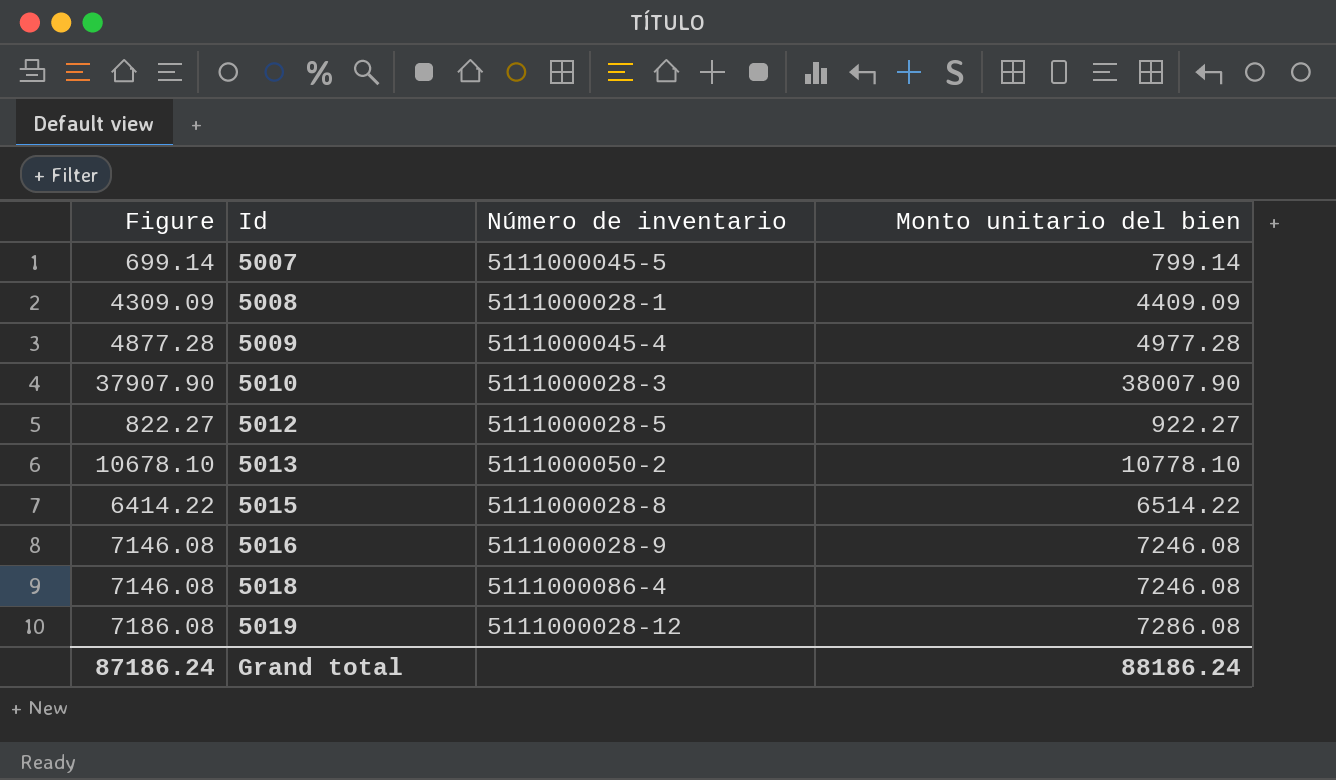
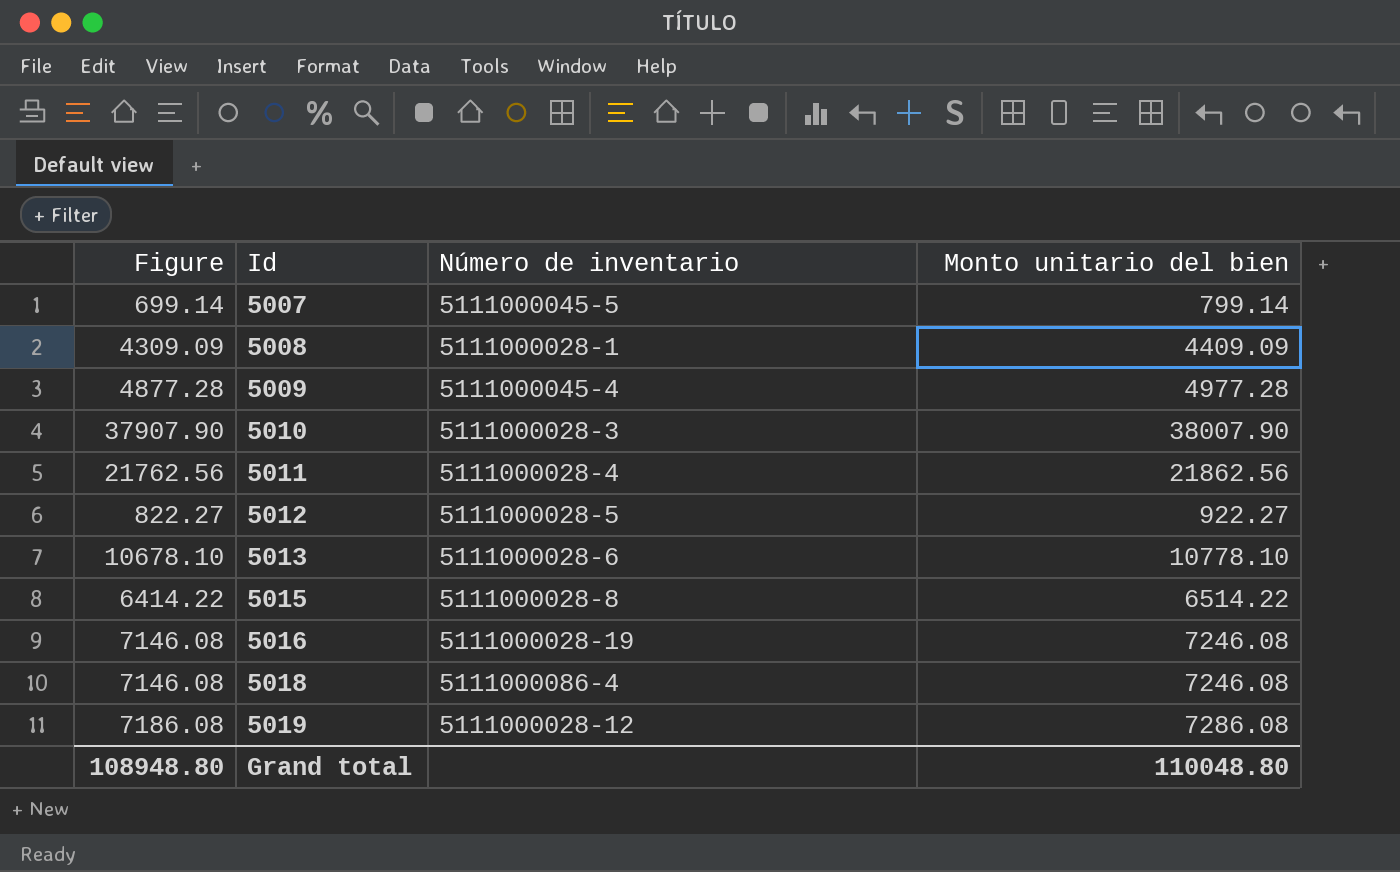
row 5011: none -> 21762.56 | 5111000028-4 | 21862.56
5013 | Número de inventario: 5111000050-2 -> 5111000028-6
5016 | Número de inventario: 5111000028-9 -> 5111000028-19
Grand total | Figure: 87186.24 -> 108948.80
Grand total | Monto unitario del bien: 88186.24 -> 110048.80

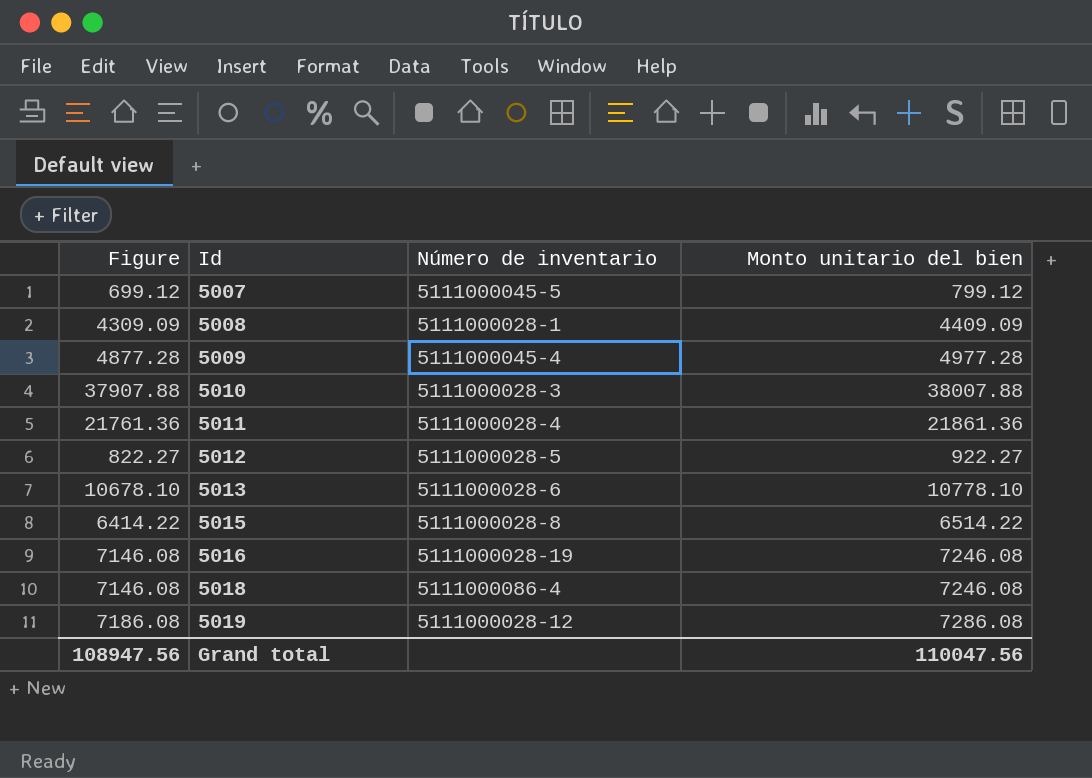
5007 | Figure: 699.14 -> 699.12
5007 | Monto unitario del bien: 799.14 -> 799.12
5010 | Figure: 37907.90 -> 37907.88
5010 | Monto unitario del bien: 38007.90 -> 38007.88
5011 | Figure: 21762.56 -> 21761.36
5011 | Monto unitario del bien: 21862.56 -> 21861.36
Grand total | Figure: 108948.80 -> 108947.56
Grand total | Monto unitario del bien: 110048.80 -> 110047.56

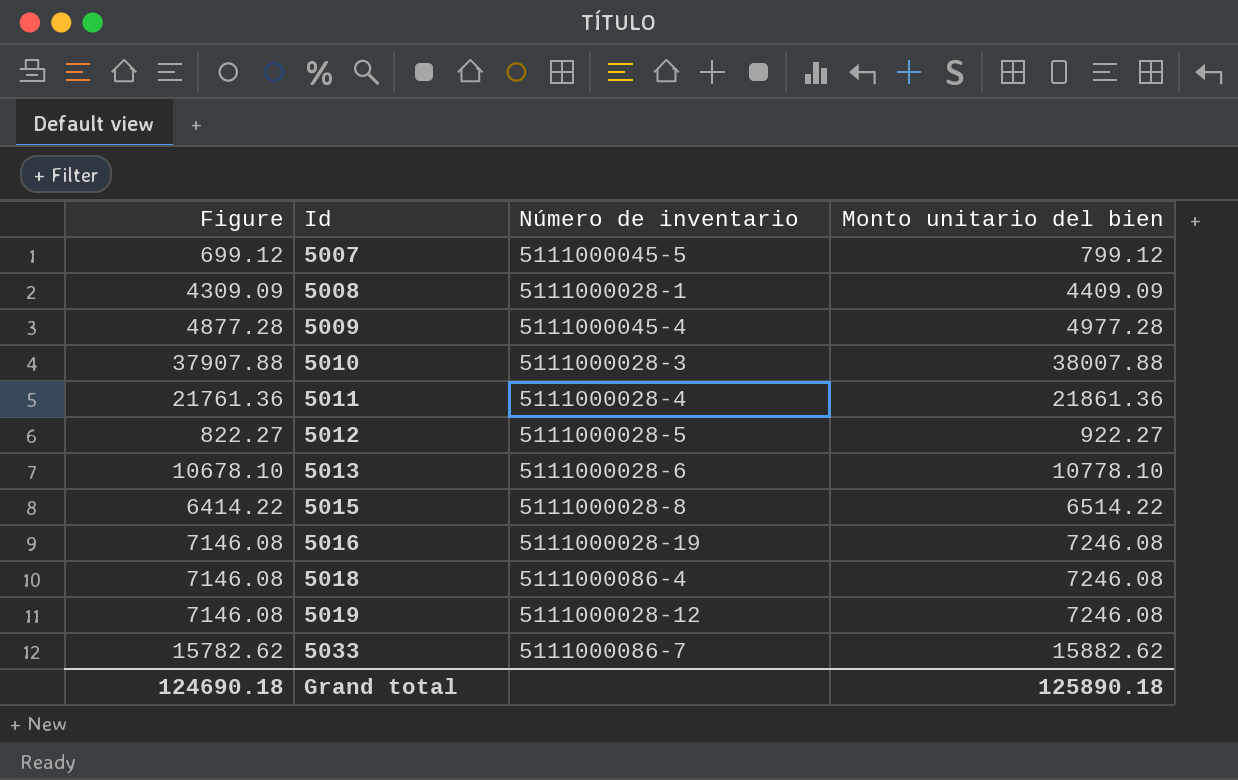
5019 | Figure: 7186.08 -> 7146.08
5019 | Monto unitario del bien: 7286.08 -> 7246.08
row 5033: none -> 15782.62 | 5111000086-7 | 15882.62
Grand total | Figure: 108947.56 -> 124690.18
Grand total | Monto unitario del bien: 110047.56 -> 125890.18

